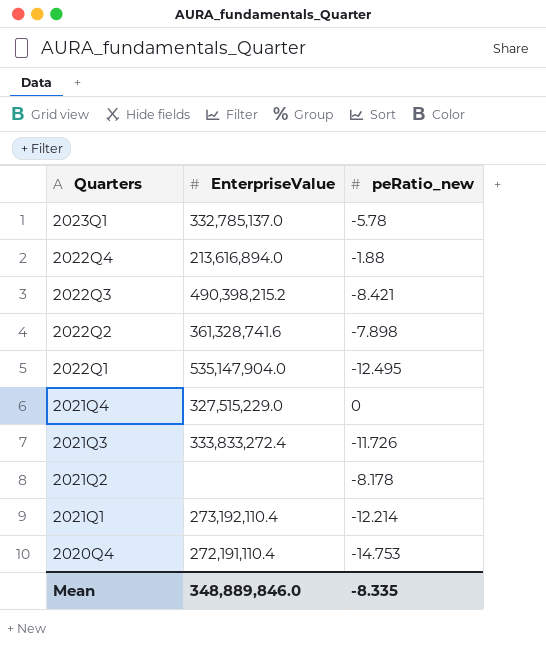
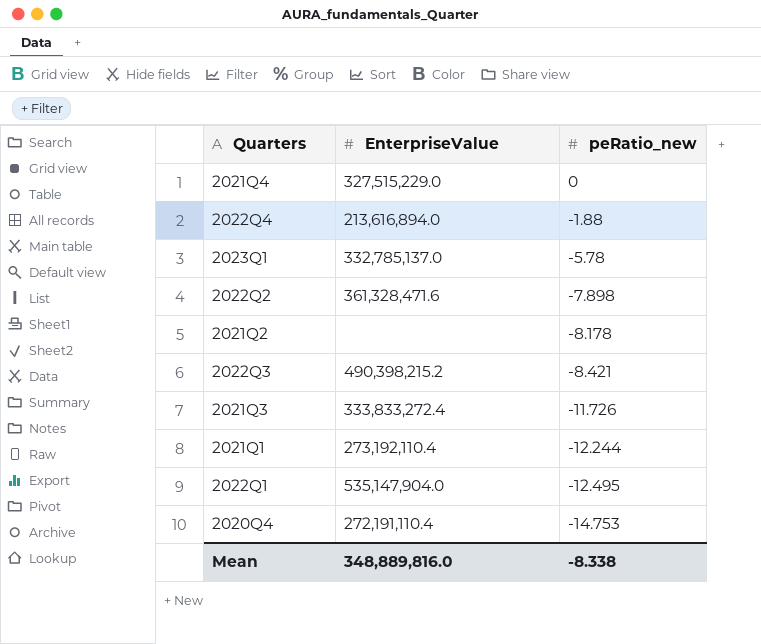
row order: Quarters descending -> peRatio_new descending
2022Q2 | EnterpriseValue: 361,328,741.6 -> 361,328,471.6
2021Q1 | peRatio_new: -12.214 -> -12.244
Mean | EnterpriseValue: 348,889,846.0 -> 348,889,816.0
Mean | peRatio_new: -8.335 -> -8.338

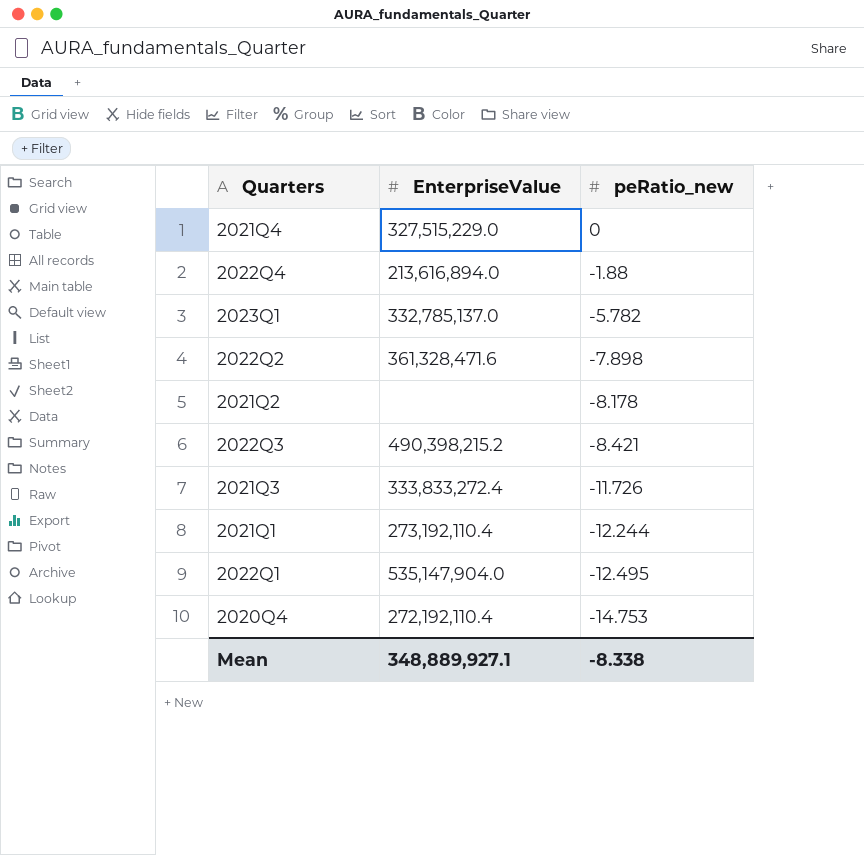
2023Q1 | peRatio_new: -5.78 -> -5.782
2020Q4 | EnterpriseValue: 272,191,110.4 -> 272,192,110.4
Mean | EnterpriseValue: 348,889,816.0 -> 348,889,927.1

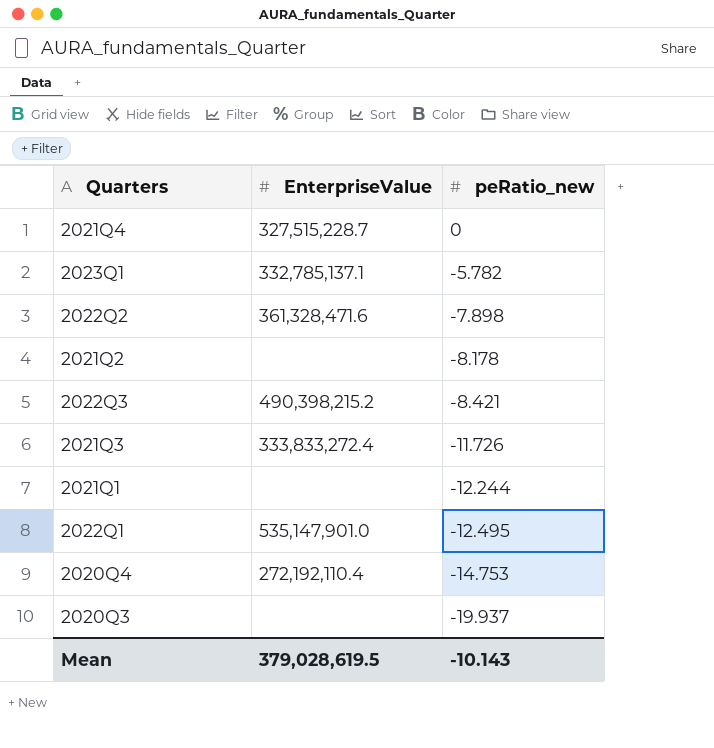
row 2022Q4: 213,616,894.0 | -1.88 -> none
2021Q4 | EnterpriseValue: 327,515,229.0 -> 327,515,228.7
2023Q1 | EnterpriseValue: 332,785,137.0 -> 332,785,137.1
2021Q1 | EnterpriseValue: 273,192,110.4 -> none
2022Q1 | EnterpriseValue: 535,147,904.0 -> 535,147,901.0
row 2020Q3: none -> none | -19.937
Mean | EnterpriseValue: 348,889,927.1 -> 379,028,619.5
Mean | peRatio_new: -8.338 -> -10.143

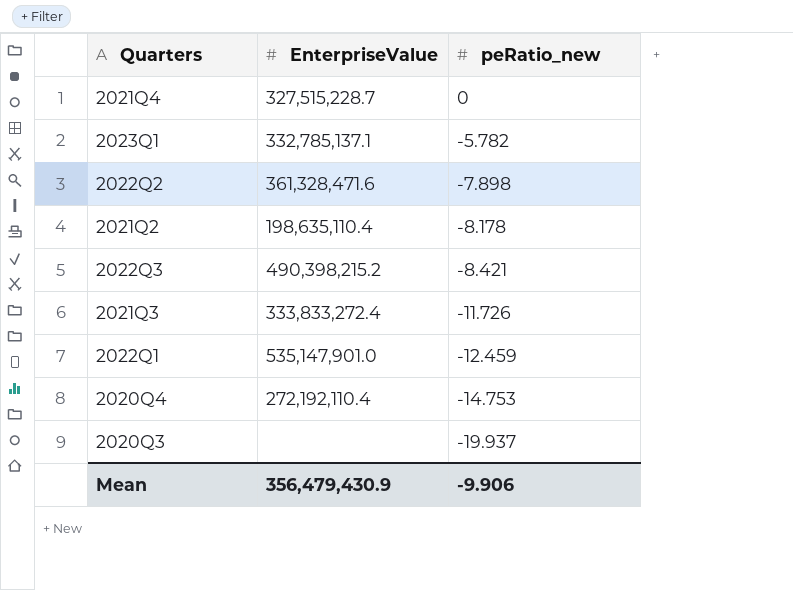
row 2021Q1: none | -12.244 -> none
2021Q2 | EnterpriseValue: none -> 198,635,110.4
2022Q1 | peRatio_new: -12.495 -> -12.459
Mean | EnterpriseValue: 379,028,619.5 -> 356,479,430.9
Mean | peRatio_new: -10.143 -> -9.906

